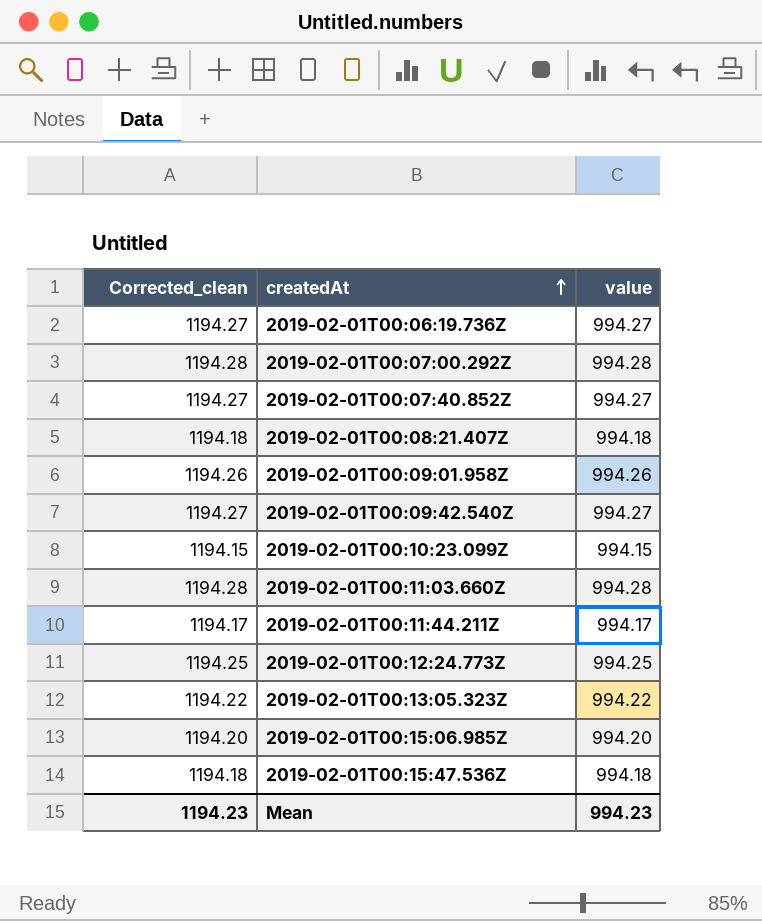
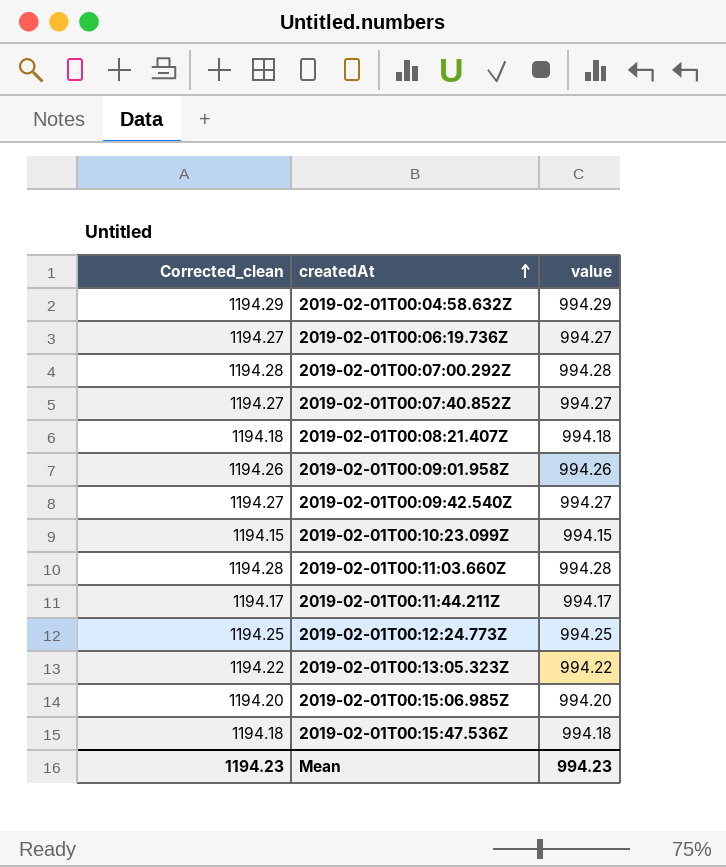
row 2019-02-01T00:04:58.632Z: none -> 1194.29 | 994.29

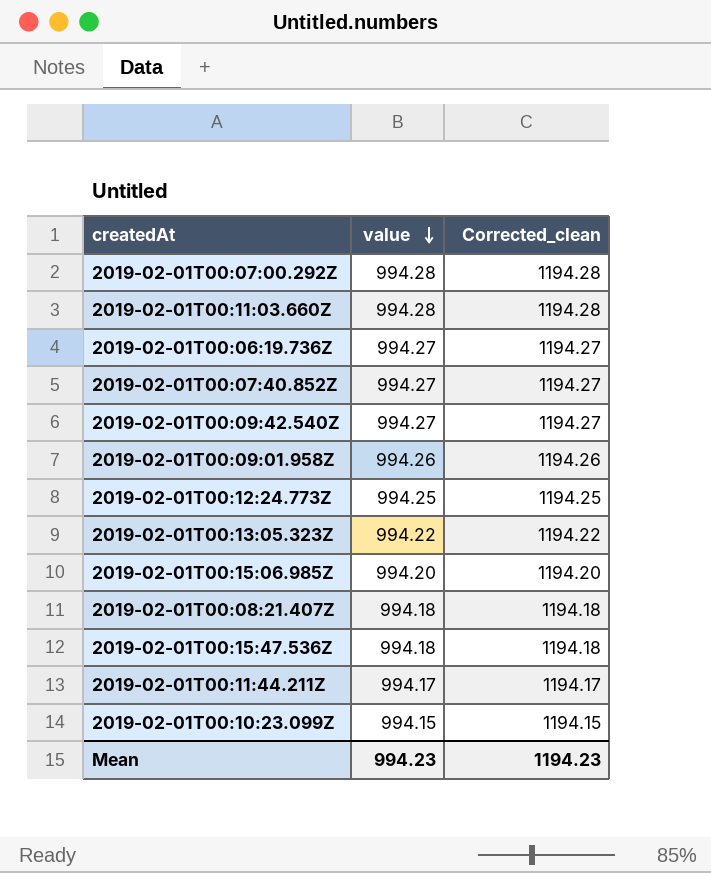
row order: createdAt ascending -> value descending
column Corrected_clean | position: 1 -> 3
row 2019-02-01T00:04:58.632Z: 1194.29 | 994.29 -> none

